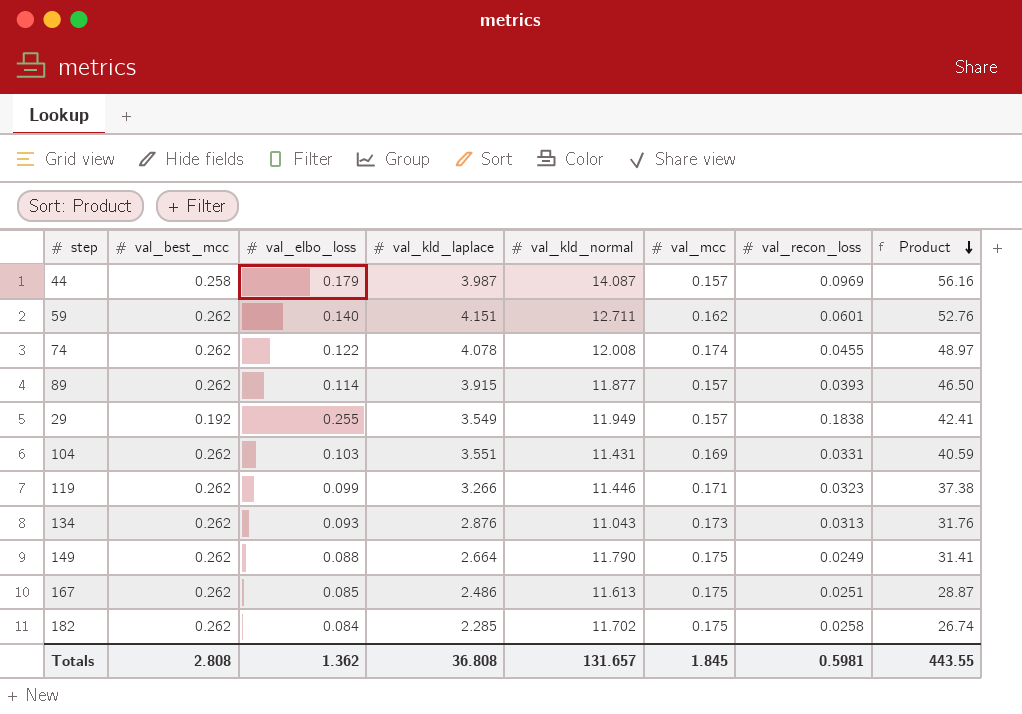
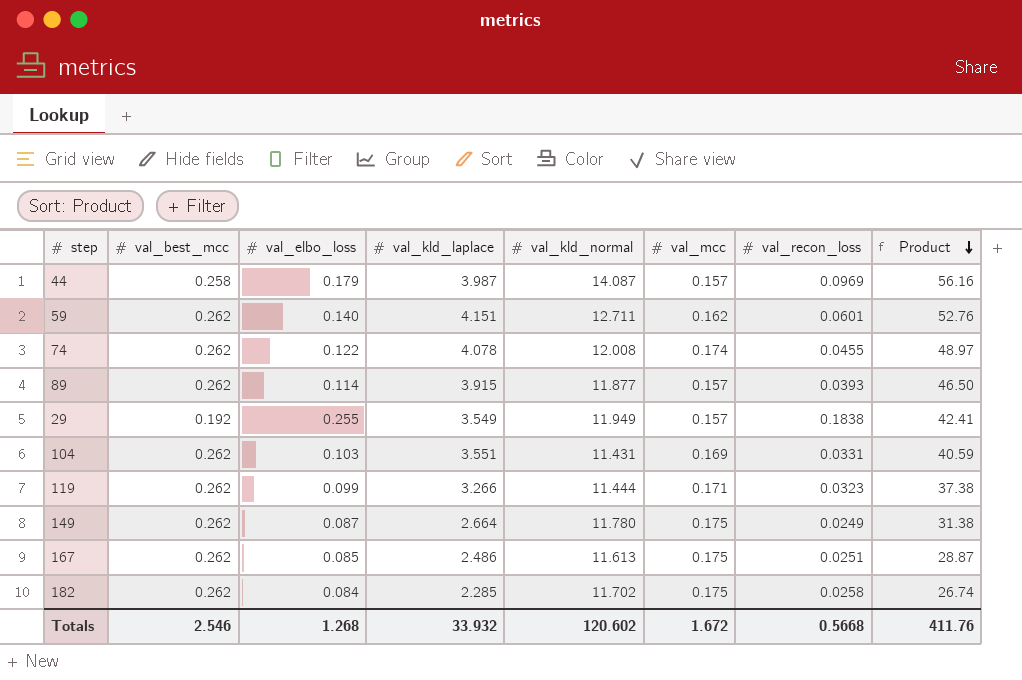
row 134: 0.262 | 0.093 | 2.876 | 11.043 | 0.173 | 0.0313 | 31.76 -> none
119 | val_kld_normal: 11.446 -> 11.444
149 | val_elbo_loss: 0.088 -> 0.087
149 | val_kld_normal: 11.790 -> 11.780
149 | Product: 31.41 -> 31.38
Totals | val_best_mcc: 2.808 -> 2.546
Totals | val_elbo_loss: 1.362 -> 1.268
Totals | val_kld_laplace: 36.808 -> 33.932
Totals | val_kld_normal: 131.657 -> 120.602
Totals | val_mcc: 1.845 -> 1.672
Totals | val_recon_loss: 0.5981 -> 0.5668
Totals | Product: 443.55 -> 411.76

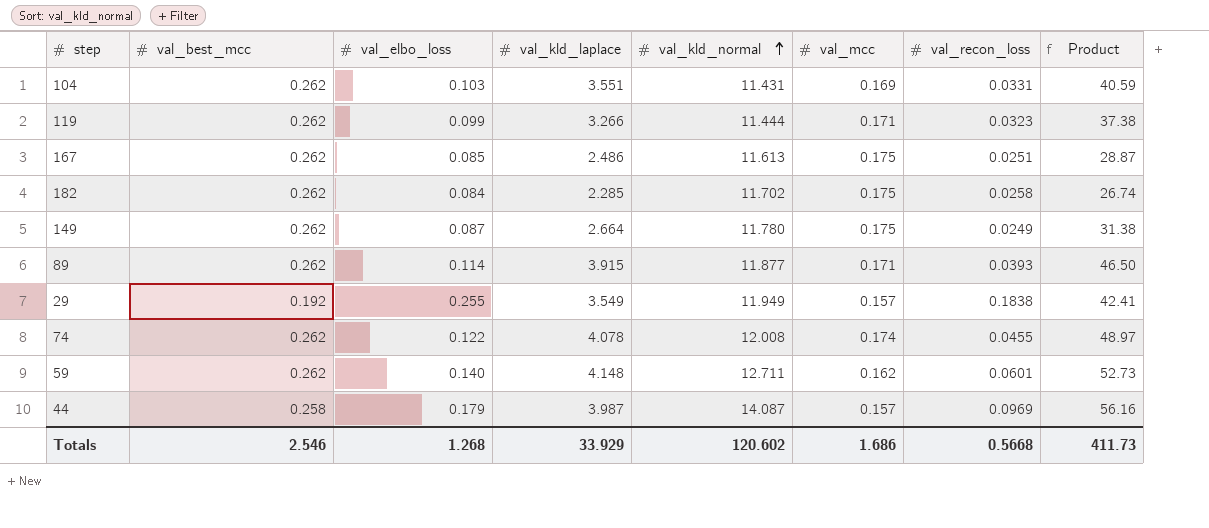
row order: Product descending -> val_kld_normal ascending
89 | val_mcc: 0.157 -> 0.171
59 | val_kld_laplace: 4.151 -> 4.148
59 | Product: 52.76 -> 52.73
Totals | val_kld_laplace: 33.932 -> 33.929
Totals | val_mcc: 1.672 -> 1.686
Totals | Product: 411.76 -> 411.73

